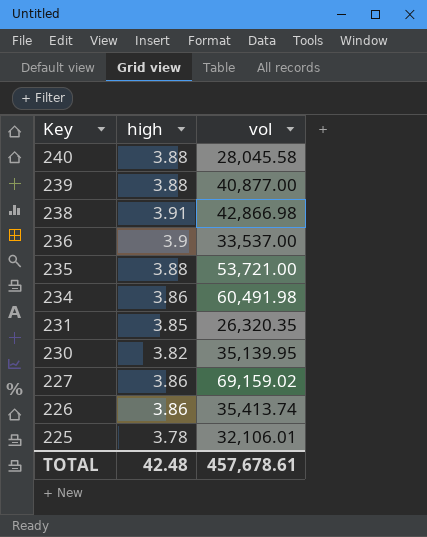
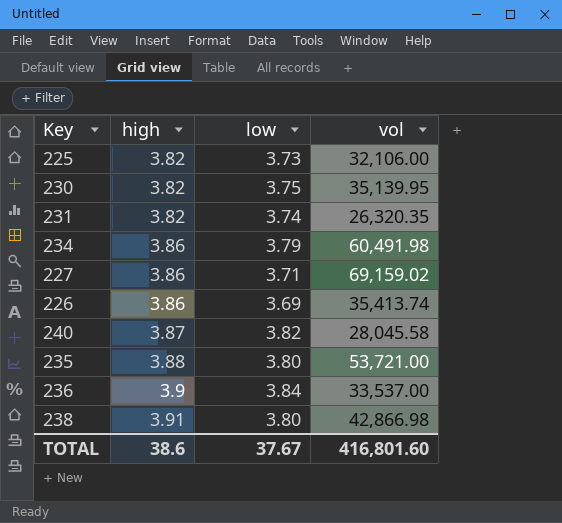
row order: Key descending -> high ascending
column low | position: none -> 3
row 239: 3.88 | 40,877.00 -> none
225 | high: 3.78 -> 3.82
225 | vol: 32,106.01 -> 32,106.00
231 | high: 3.85 -> 3.82
240 | high: 3.88 -> 3.87
TOTAL | high: 42.48 -> 38.6
TOTAL | vol: 457,678.61 -> 416,801.60

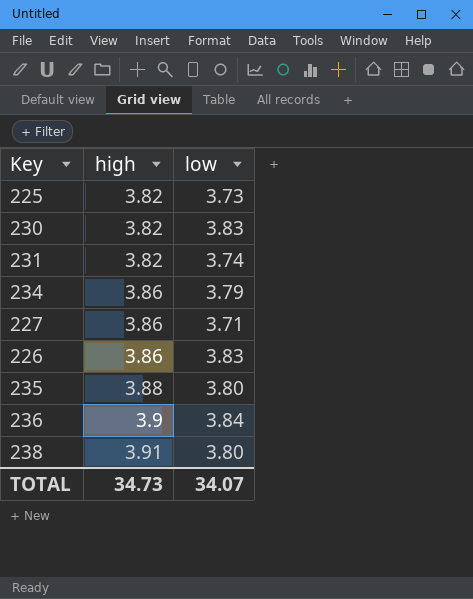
column vol | position: 4 -> none
row 240: 3.87 | 3.82 | 28,045.58 -> none
230 | low: 3.75 -> 3.83
226 | low: 3.69 -> 3.83
TOTAL | high: 38.6 -> 34.73
TOTAL | low: 37.67 -> 34.07

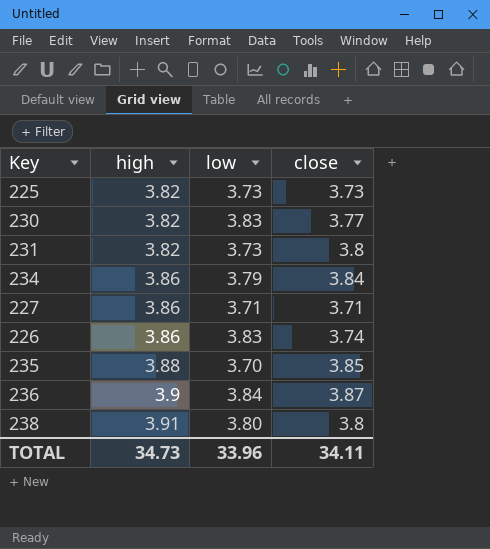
column close | position: none -> 4
231 | low: 3.74 -> 3.73
235 | low: 3.80 -> 3.70
TOTAL | low: 34.07 -> 33.96

